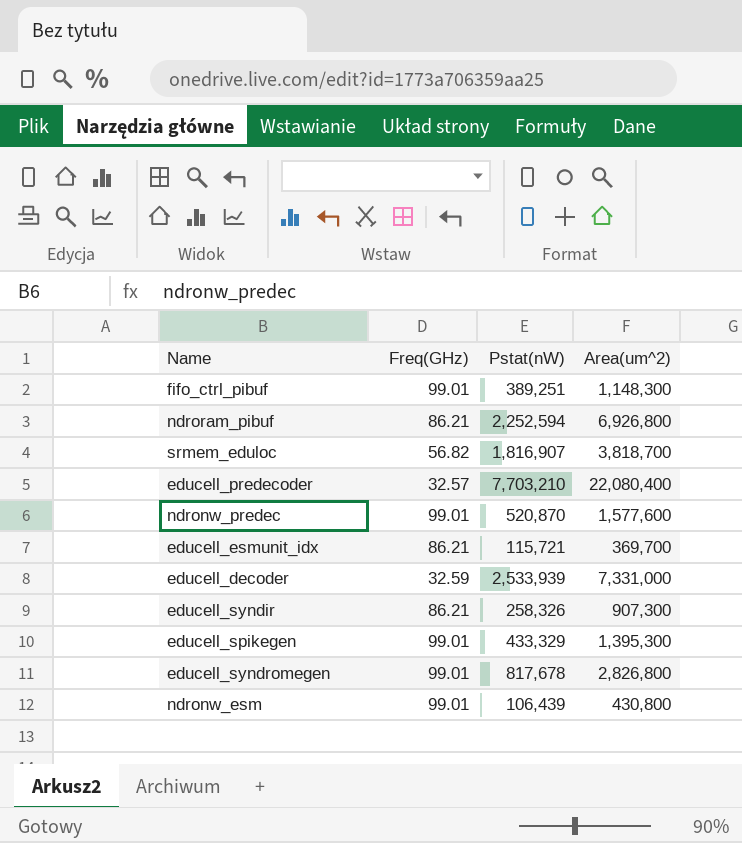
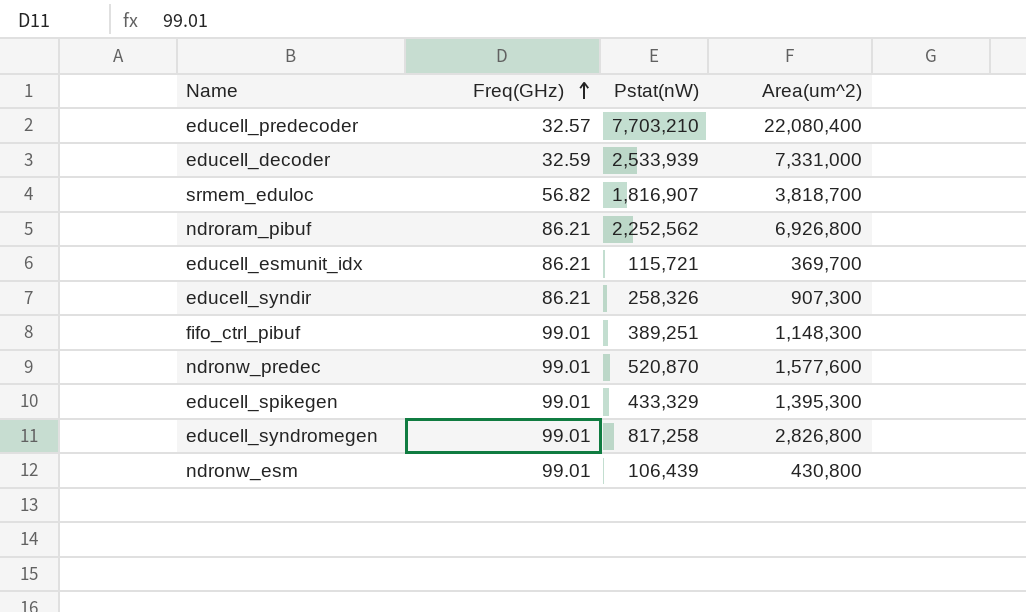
row order: none -> Freq(GHz) ascending
ndroram_pibuf | Pstat(nW): 2,252,594 -> 2,252,562
educell_syndromegen | Pstat(nW): 817,678 -> 817,258

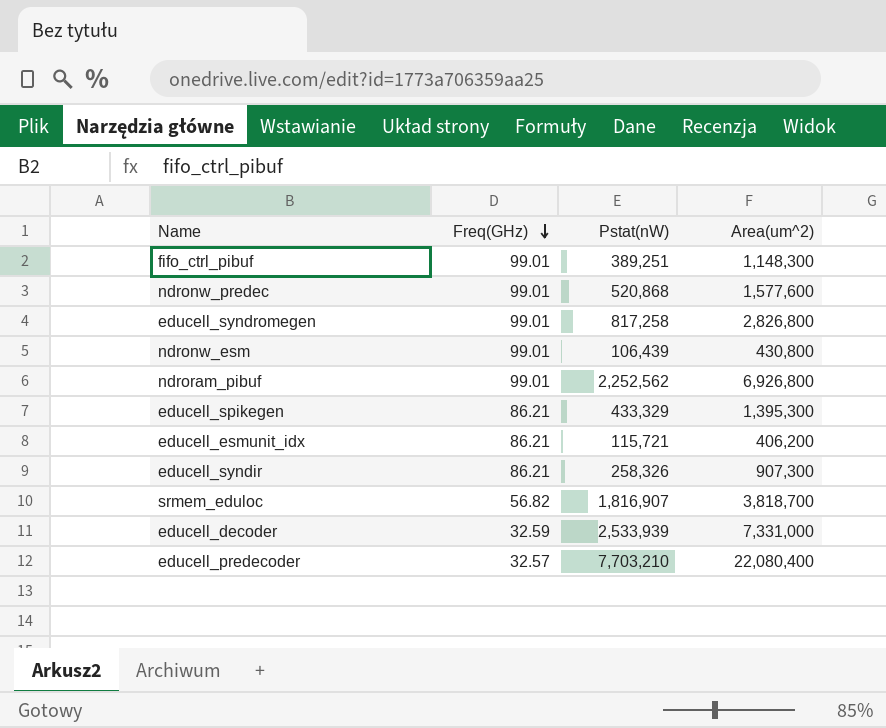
row order: Freq(GHz) ascending -> Freq(GHz) descending
ndronw_predec | Pstat(nW): 520,870 -> 520,868
ndroram_pibuf | Freq(GHz): 86.21 -> 99.01
educell_spikegen | Freq(GHz): 99.01 -> 86.21
educell_esmunit_idx | Area(um^2): 369,700 -> 406,200

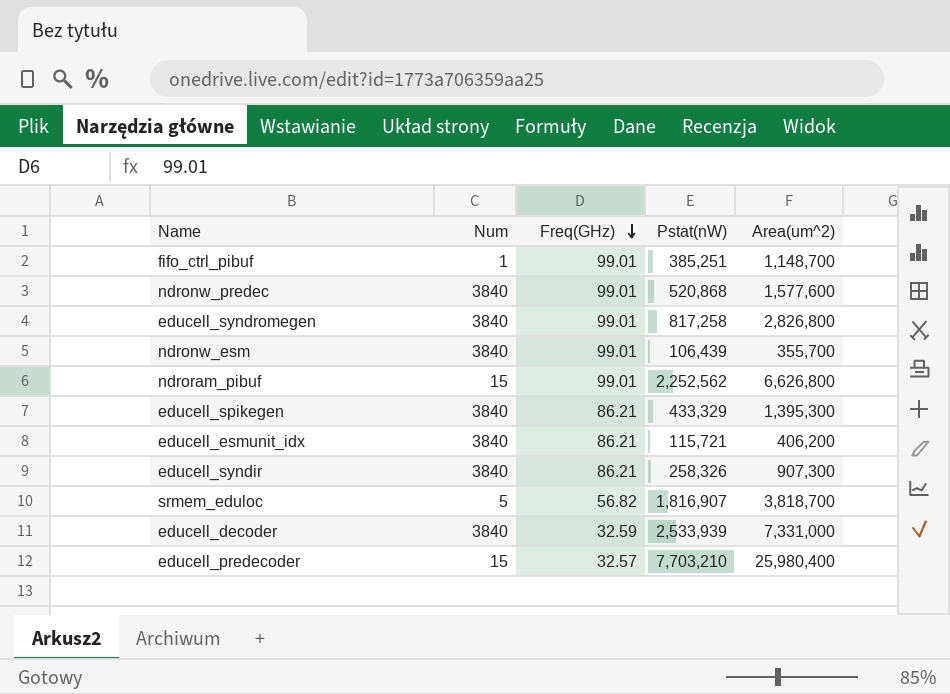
column Num | position: none -> 2
fifo_ctrl_pibuf | Pstat(nW): 389,251 -> 385,251
fifo_ctrl_pibuf | Area(um^2): 1,148,300 -> 1,148,700
ndronw_esm | Area(um^2): 430,800 -> 355,700
ndroram_pibuf | Area(um^2): 6,926,800 -> 6,626,800
educell_predecoder | Area(um^2): 22,080,400 -> 25,980,400

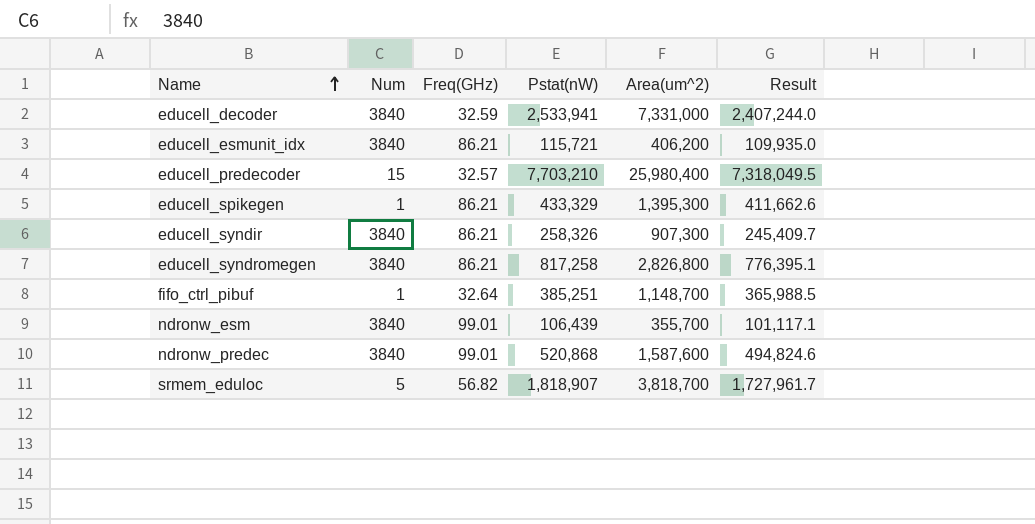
row order: Freq(GHz) descending -> Name ascending
column Result | formula: none -> [Pstat(nW)] * 0.95
row ndroram_pibuf: 15 | 99.01 | 2,252,562 | 6,626,800 -> none
educell_decoder | Pstat(nW): 2,533,939 -> 2,533,941
educell_spikegen | Num: 3840 -> 1
educell_syndromegen | Freq(GHz): 99.01 -> 86.21
fifo_ctrl_pibuf | Freq(GHz): 99.01 -> 32.64
ndronw_predec | Area(um^2): 1,577,600 -> 1,587,600
srmem_eduloc | Pstat(nW): 1,816,907 -> 1,818,907

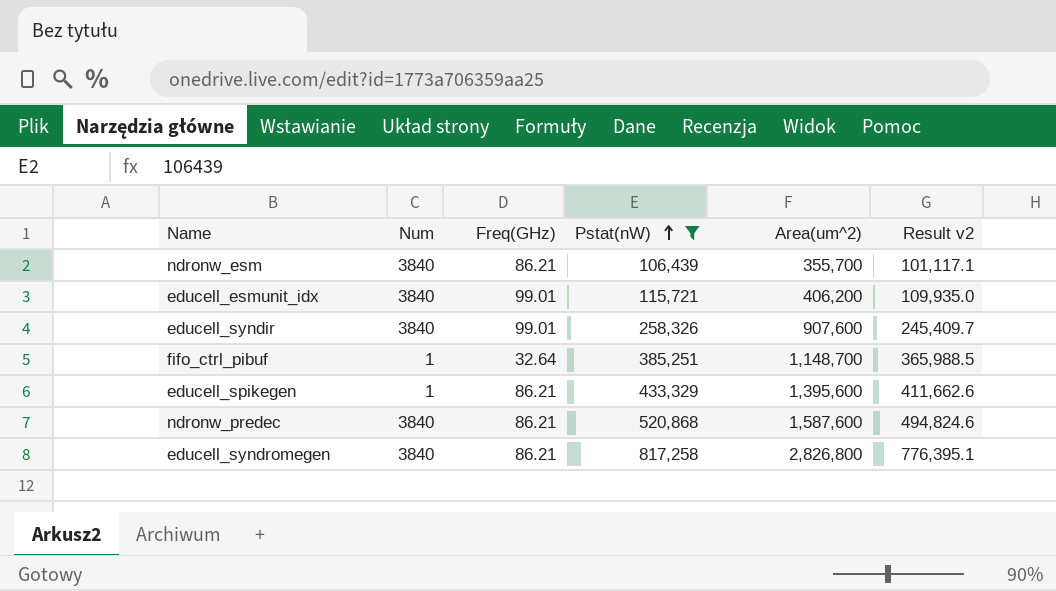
filter: none -> Pstat(nW) <= 817,258
row order: Name ascending -> Pstat(nW) ascending
column name: Result -> Result v2
ndronw_esm | Freq(GHz): 99.01 -> 86.21
educell_esmunit_idx | Freq(GHz): 86.21 -> 99.01
educell_syndir | Freq(GHz): 86.21 -> 99.01
educell_syndir | Area(um^2): 907,300 -> 907,600
educell_spikegen | Area(um^2): 1,395,300 -> 1,395,600
ndronw_predec | Freq(GHz): 99.01 -> 86.21

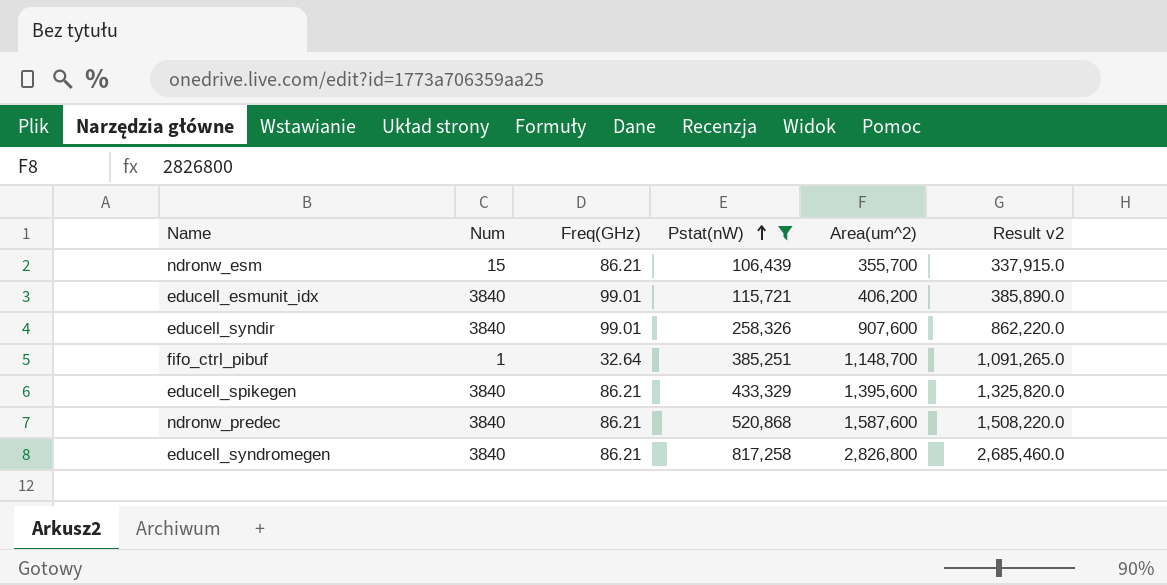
column Result v2 | formula: [Pstat(nW)] * 0.95 -> [Area(um^2)] * 0.95
ndronw_esm | Num: 3840 -> 15
educell_spikegen | Num: 1 -> 3840

